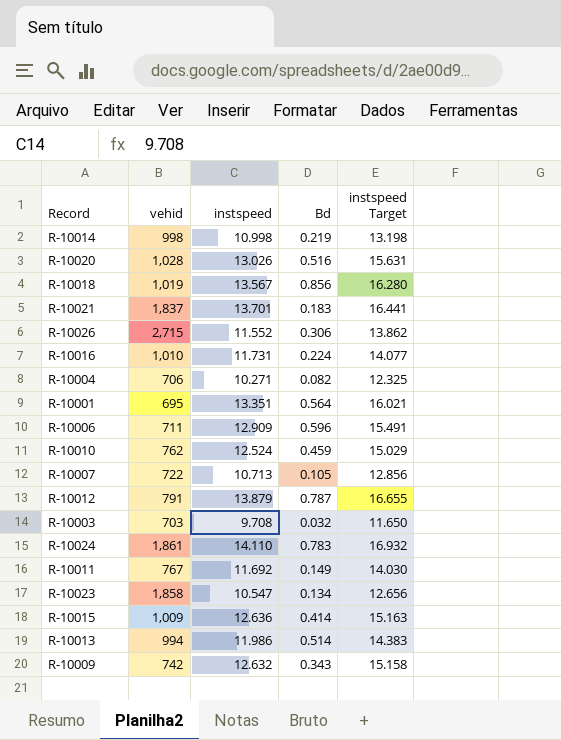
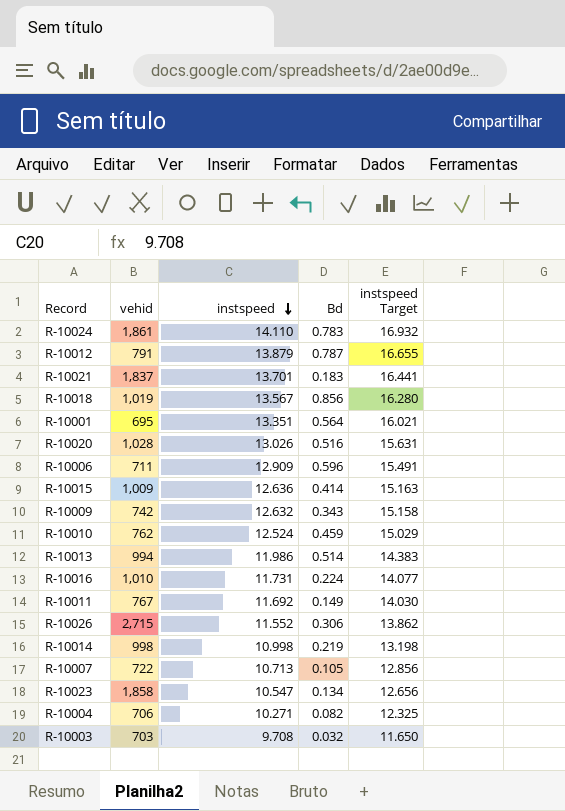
row order: none -> instspeed descending

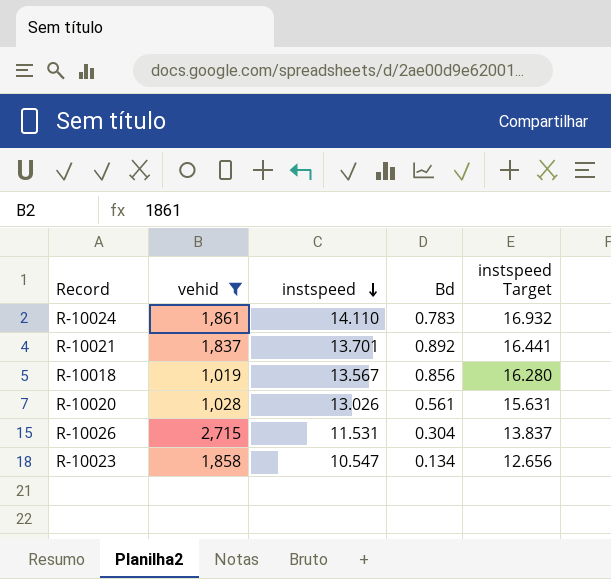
filter: none -> vehid >= 1,019
R-10021 | Bd: 0.183 -> 0.892
R-10020 | Bd: 0.516 -> 0.561
R-10026 | instspeed: 11.552 -> 11.531
R-10026 | Bd: 0.306 -> 0.304
R-10026 | instspeed Target: 13.862 -> 13.837

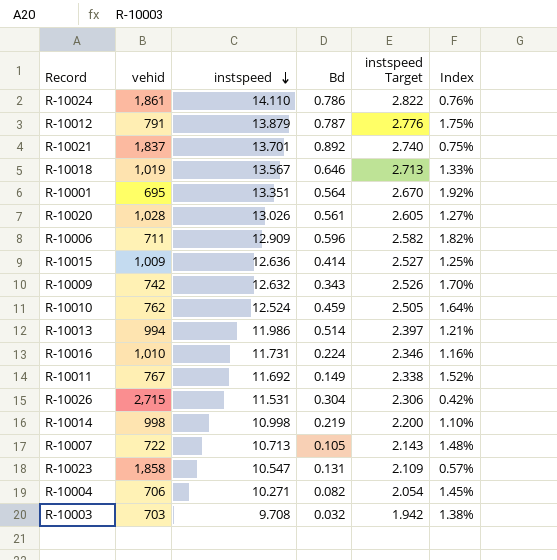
filter: vehid >= 1,019 -> none
column instspeed Target | formula: [instspeed] * 1.2 -> [instspeed] * 0.2
column Index | formula: none -> [instspeed] / [vehid]
R-10024 | Bd: 0.783 -> 0.786
R-10018 | Bd: 0.856 -> 0.646
R-10023 | Bd: 0.134 -> 0.131

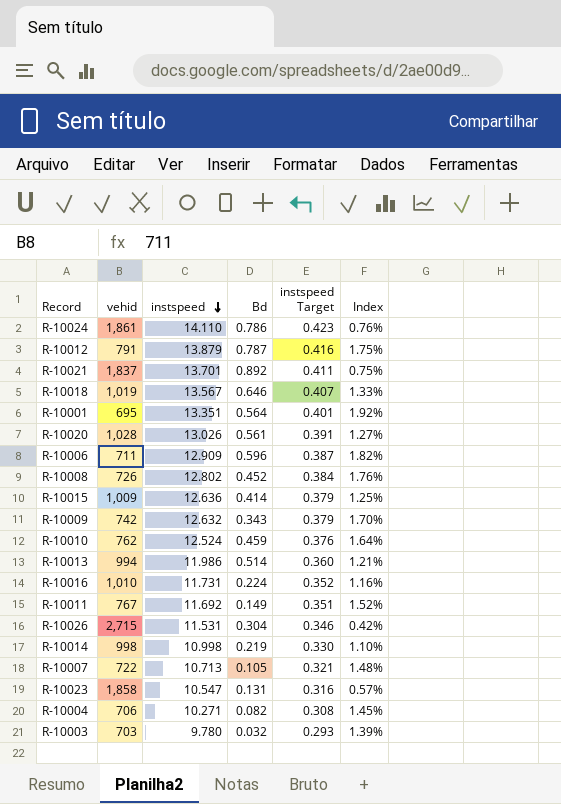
column instspeed Target | formula: [instspeed] * 0.2 -> [instspeed] * 0.03
row R-10008: none -> 726 | 12.802 | 0.452 | 0.384 | 1.76%
R-10003 | instspeed: 9.708 -> 9.780
R-10003 | Index: 1.38% -> 1.39%

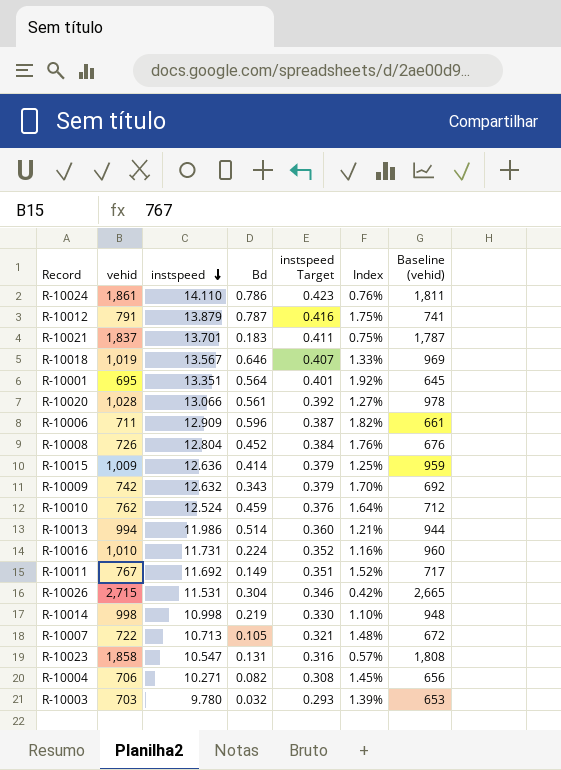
column Baseline (vehid) | formula: none -> [vehid] - 50
R-10021 | Bd: 0.892 -> 0.183
R-10020 | instspeed: 13.026 -> 13.066
R-10020 | instspeed Target: 0.391 -> 0.392
R-10008 | instspeed: 12.802 -> 12.804

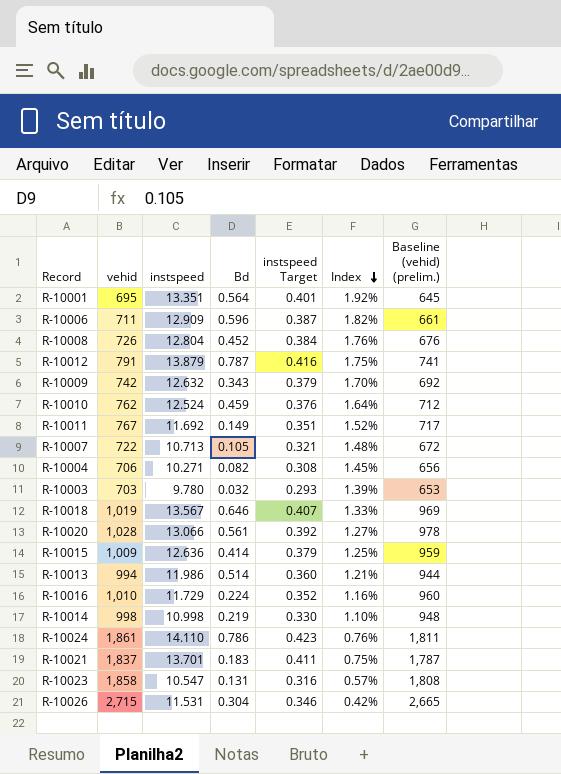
row order: instspeed descending -> Index descending
column name: Baseline (vehid) -> Baseline (vehid) (prelim.)
R-10016 | instspeed: 11.731 -> 11.729

